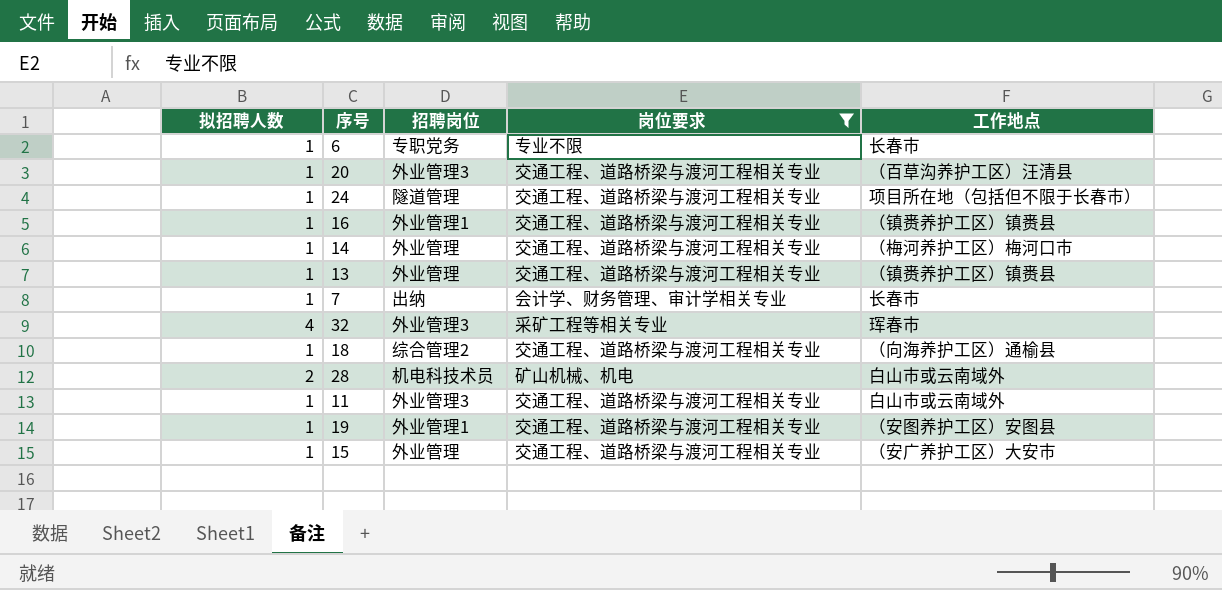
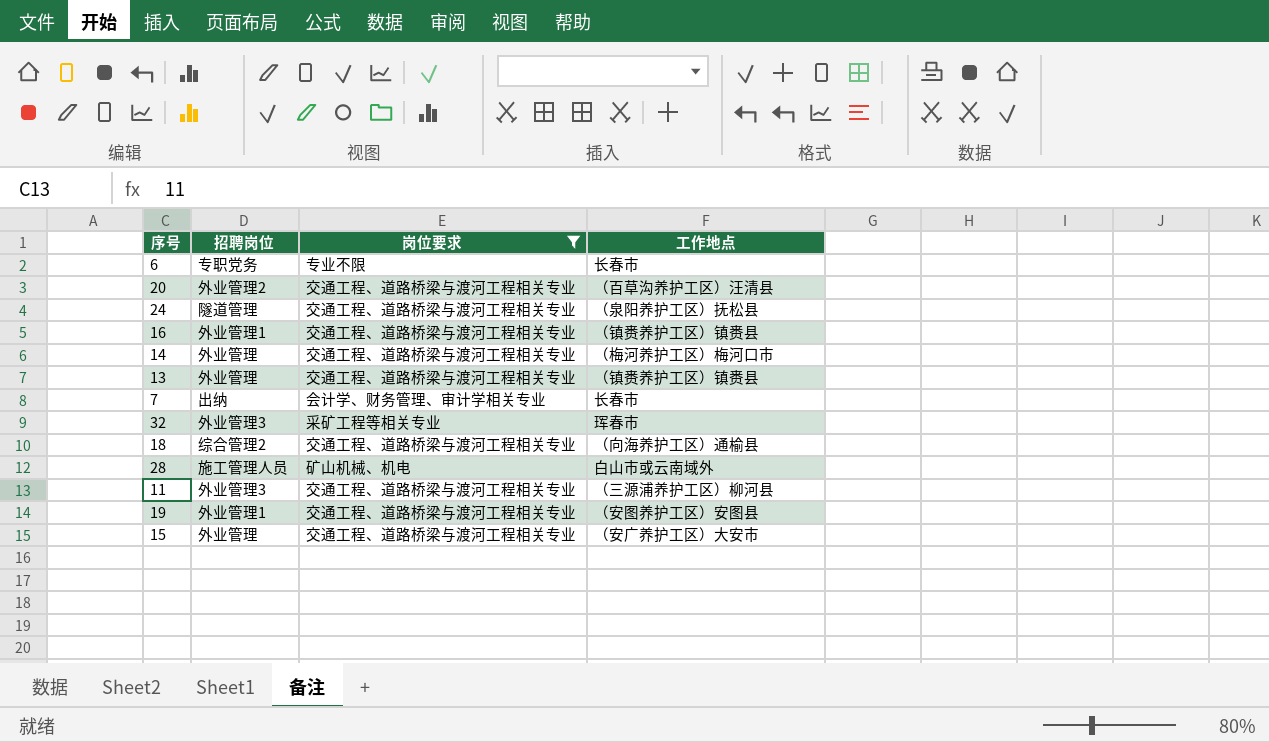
column 拟招聘人数 | position: 1 -> none
20 | 招聘岗位: 外业管理3 -> 外业管理2
24 | 工作地点: 项目所在地（包括但不限于长春市） -> （泉阳养护工区）抚松县
28 | 招聘岗位: 机电科技术员 -> 施工管理人员
11 | 工作地点: 白山市或云南域外 -> （三源浦养护工区）柳河县

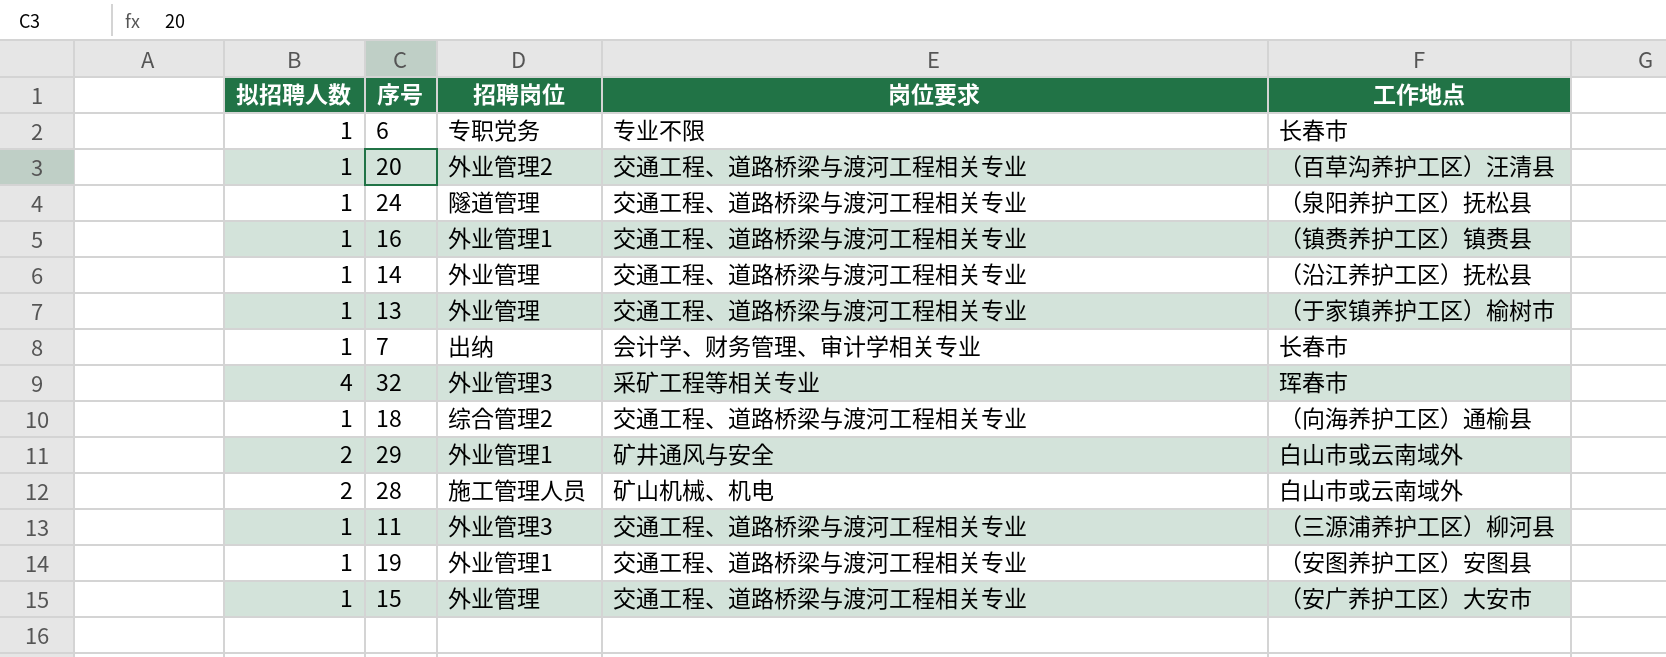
filter: 岗位要求 != 矿井通风与安全 -> none
column 拟招聘人数 | position: none -> 1
14 | 工作地点: （梅河养护工区）梅河口市 -> （沿江养护工区）抚松县
13 | 工作地点: （镇赉养护工区）镇赉县 -> （于家镇养护工区）榆树市

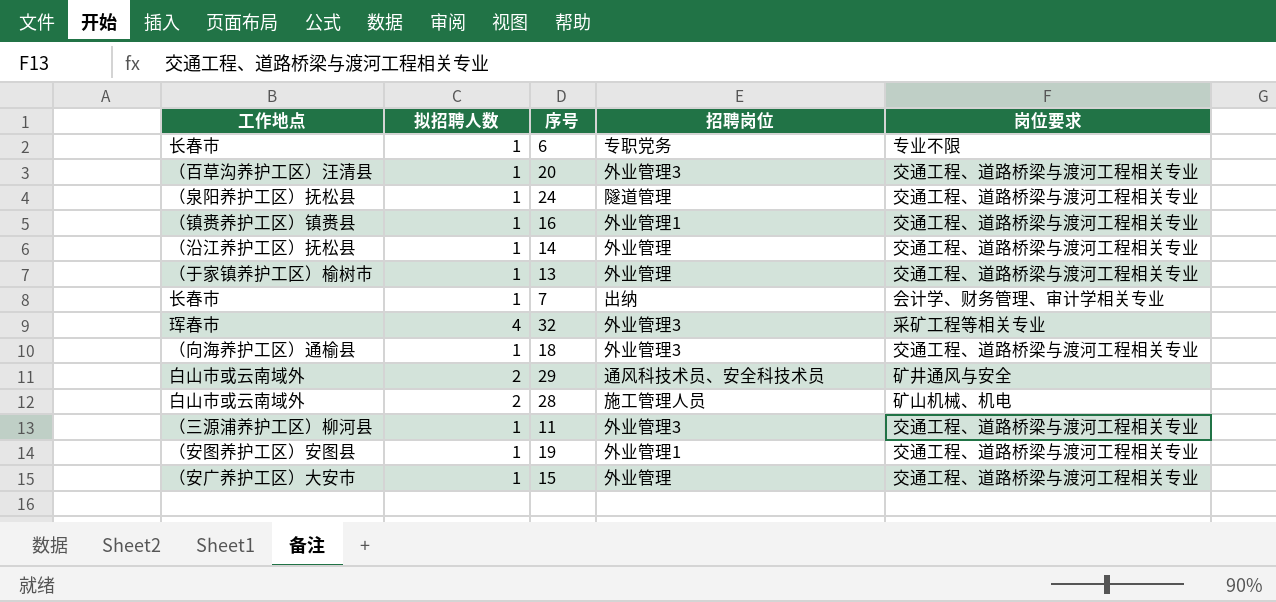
column 工作地点 | position: 5 -> 1
20 | 招聘岗位: 外业管理2 -> 外业管理3
18 | 招聘岗位: 综合管理2 -> 外业管理3
29 | 招聘岗位: 外业管理1 -> 通风科技术员、安全科技术员

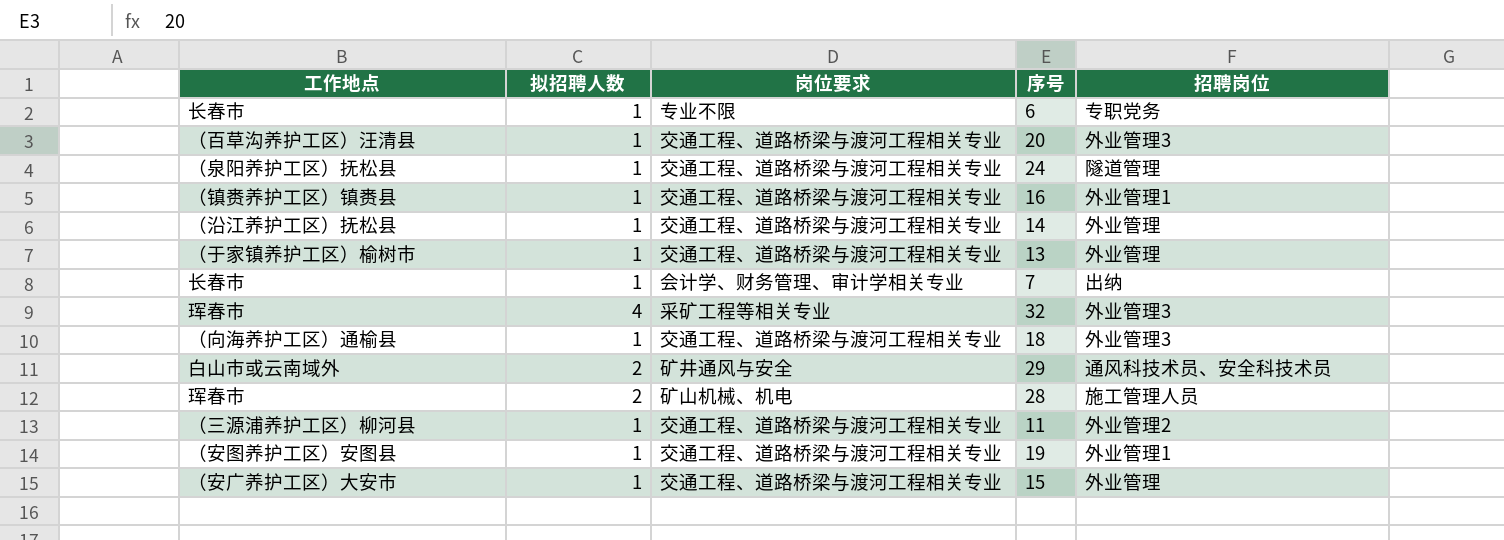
column 岗位要求 | position: 5 -> 3
28 | 工作地点: 白山市或云南域外 -> 珲春市
11 | 招聘岗位: 外业管理3 -> 外业管理2

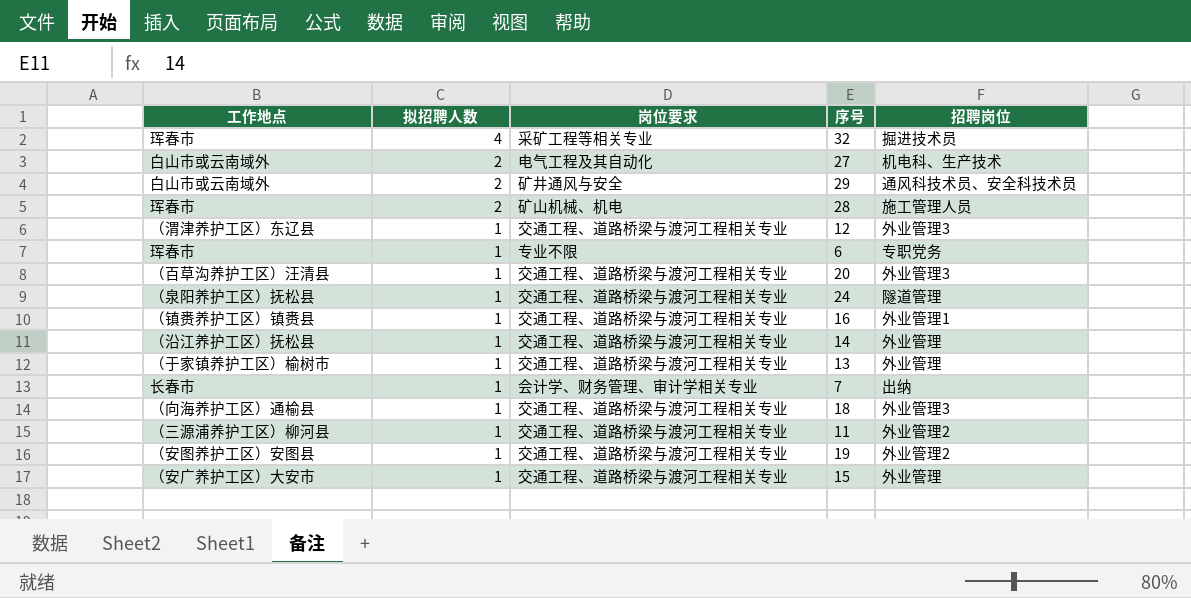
row order: none -> 拟招聘人数 descending
32 | 招聘岗位: 外业管理3 -> 掘进技术员
row 27: none -> 白山市或云南域外 | 2 | 电气工程及其自动化 | 机电科、生产技术
row 12: none -> （渭津养护工区）东辽县 | 1 | 交通工程、道路桥梁与渡河工程相关专业 | 外业管理3
6 | 工作地点: 长春市 -> 珲春市
19 | 招聘岗位: 外业管理1 -> 外业管理2

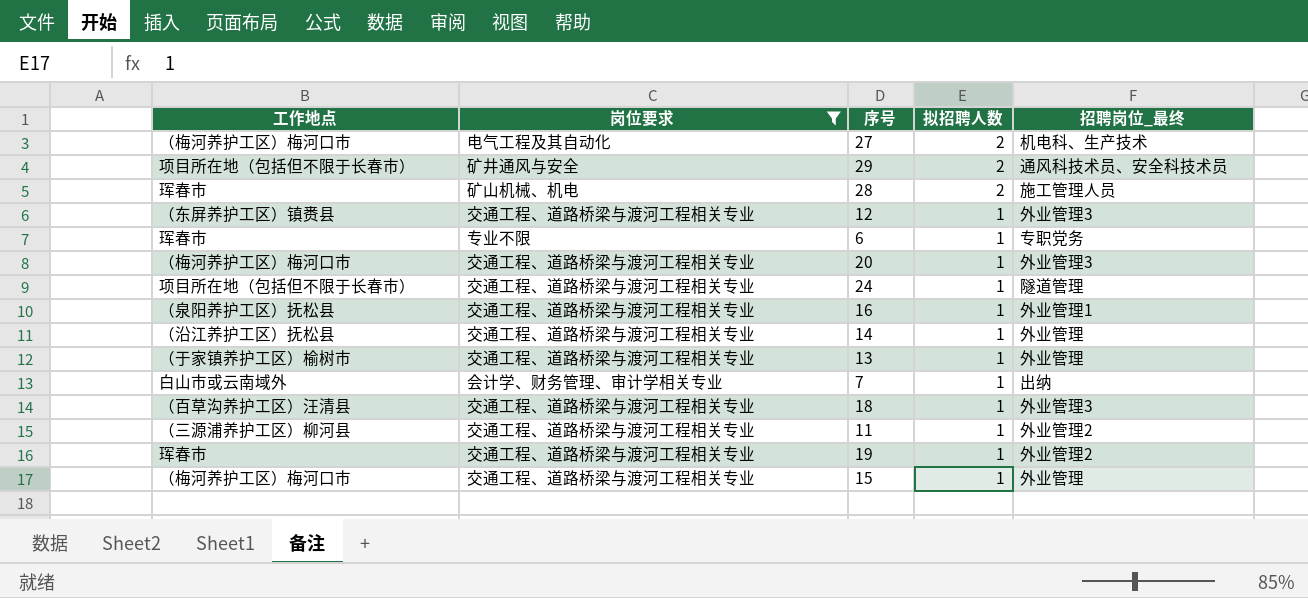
filter: none -> 岗位要求 != 采矿工程等相关专业
column 拟招聘人数 | position: 2 -> 4
column name: 招聘岗位 -> 招聘岗位_最终
27 | 工作地点: 白山市或云南域外 -> （梅河养护工区）梅河口市
29 | 工作地点: 白山市或云南域外 -> 项目所在地（包括但不限于长春市）
12 | 工作地点: （渭津养护工区）东辽县 -> （东屏养护工区）镇赉县
20 | 工作地点: （百草沟养护工区）汪清县 -> （梅河养护工区）梅河口市
24 | 工作地点: （泉阳养护工区）抚松县 -> 项目所在地（包括但不限于长春市）
16 | 工作地点: （镇赉养护工区）镇赉县 -> （泉阳养护工区）抚松县
7 | 工作地点: 长春市 -> 白山市或云南域外
18 | 工作地点: （向海养护工区）通榆县 -> （百草沟养护工区）汪清县
19 | 工作地点: （安图养护工区）安图县 -> 珲春市
15 | 工作地点: （安广养护工区）大安市 -> （梅河养护工区）梅河口市

